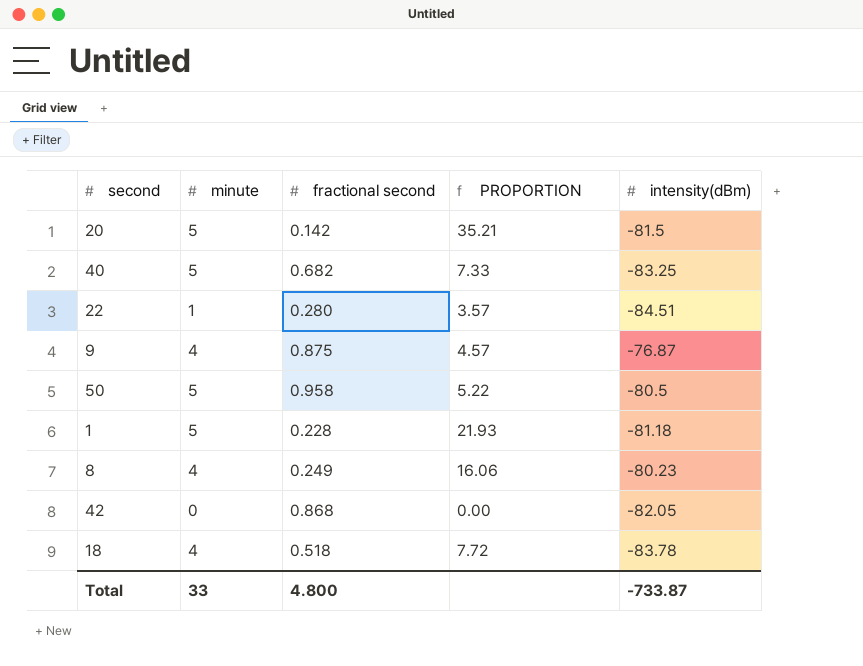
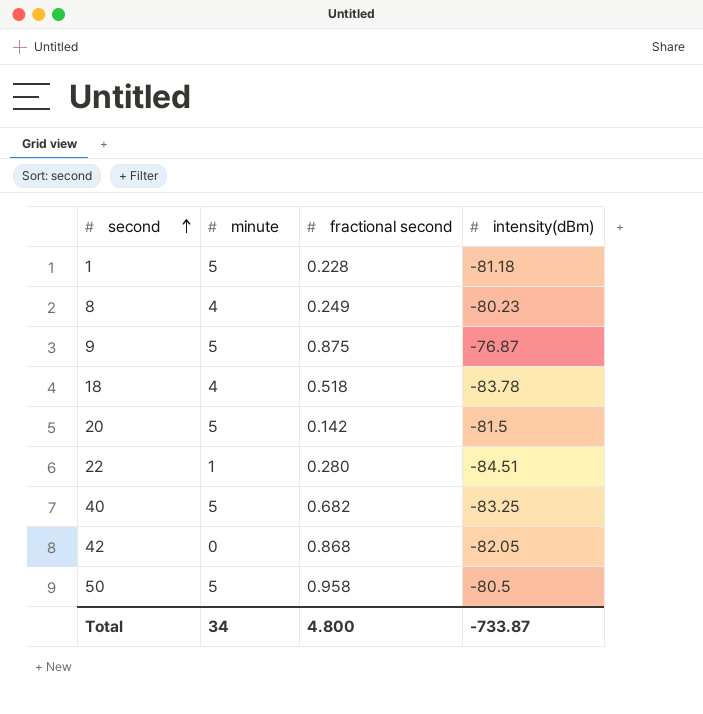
row order: none -> second ascending
column PROPORTION | formula: [minute] / [fractional second] -> none
9 | minute: 4 -> 5
Total | minute: 33 -> 34

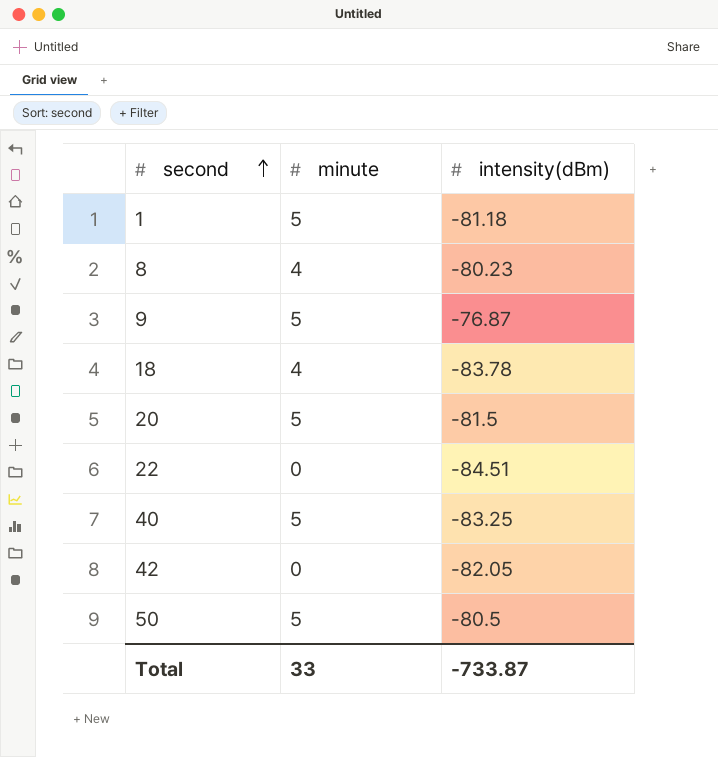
column fractional second | position: 3 -> none
22 | minute: 1 -> 0
Total | minute: 34 -> 33

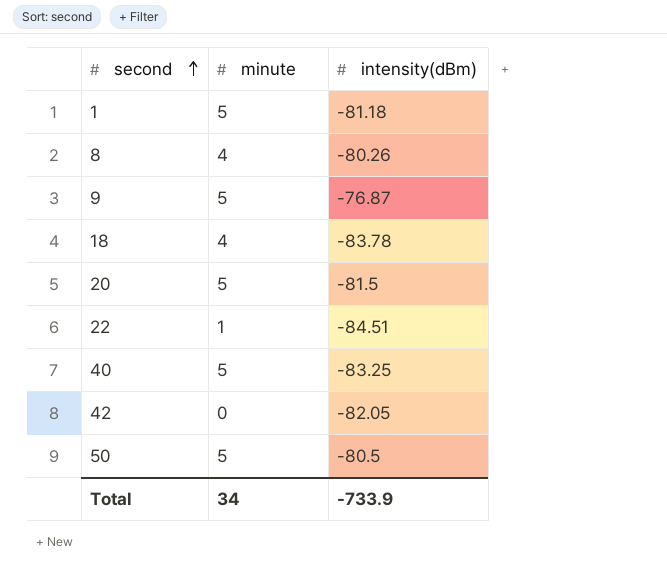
8 | intensity(dBm): -80.23 -> -80.26
22 | minute: 0 -> 1
Total | minute: 33 -> 34
Total | intensity(dBm): -733.87 -> -733.9

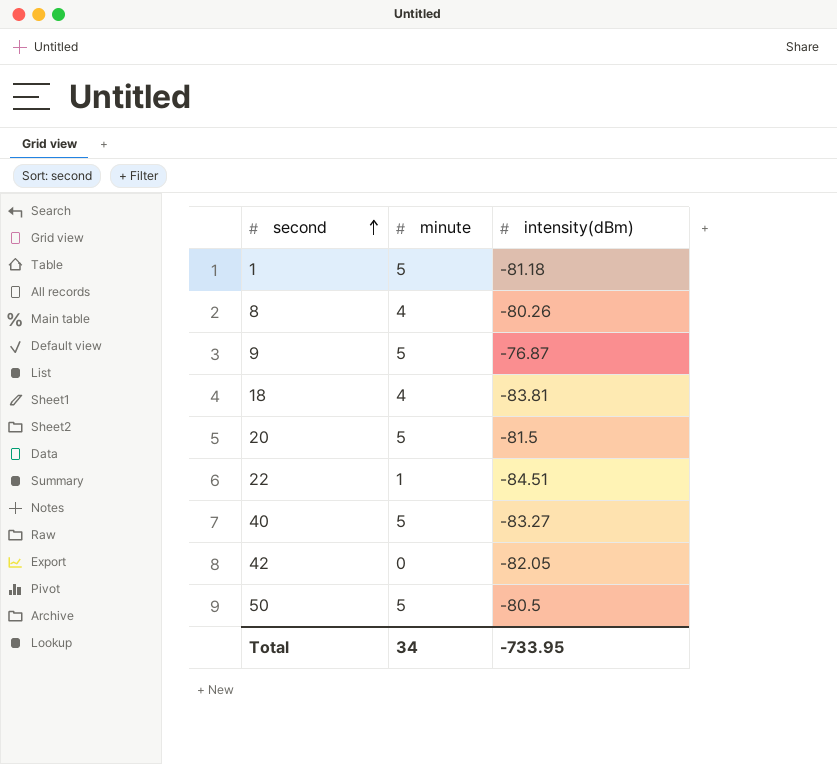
18 | intensity(dBm): -83.78 -> -83.81
40 | intensity(dBm): -83.25 -> -83.27
Total | intensity(dBm): -733.9 -> -733.95

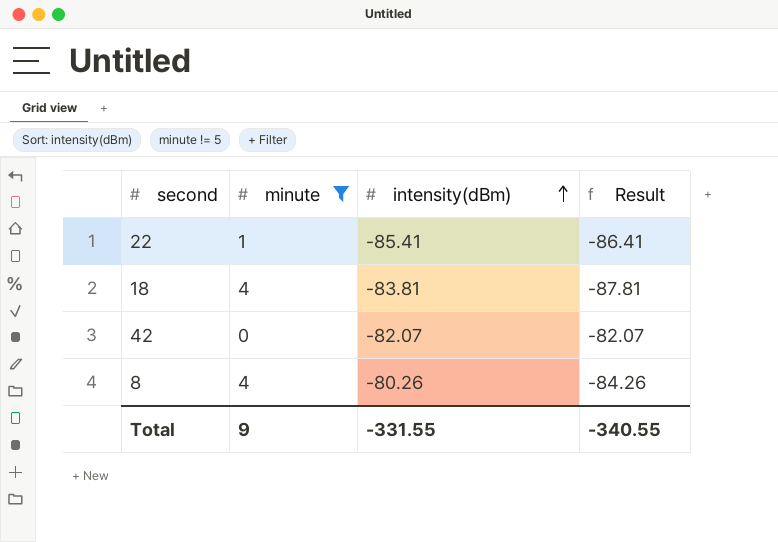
filter: none -> minute != 5
row order: second ascending -> intensity(dBm) ascending
column Result | formula: none -> [intensity(dBm)] - [minute]
22 | intensity(dBm): -84.51 -> -85.41
42 | intensity(dBm): -82.05 -> -82.07
Total | minute: 34 -> 9
Total | intensity(dBm): -733.95 -> -331.55

